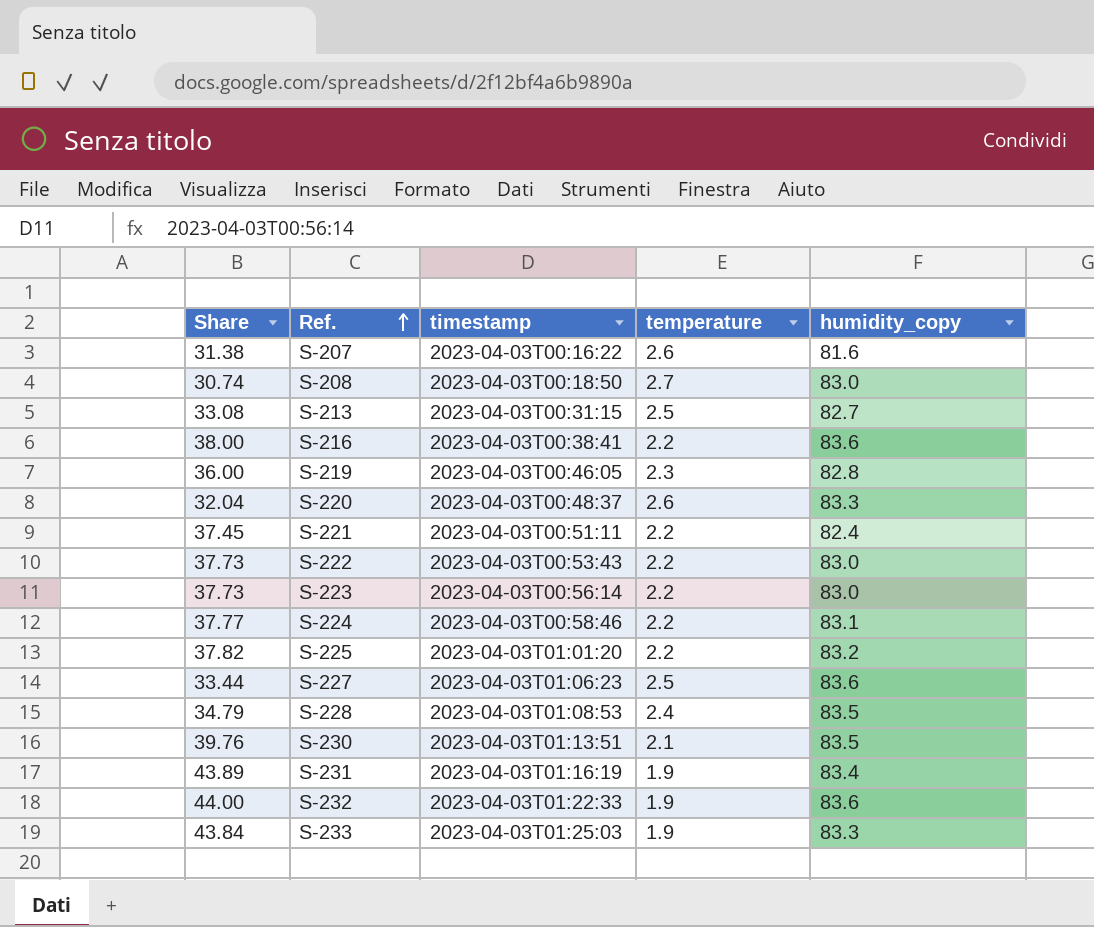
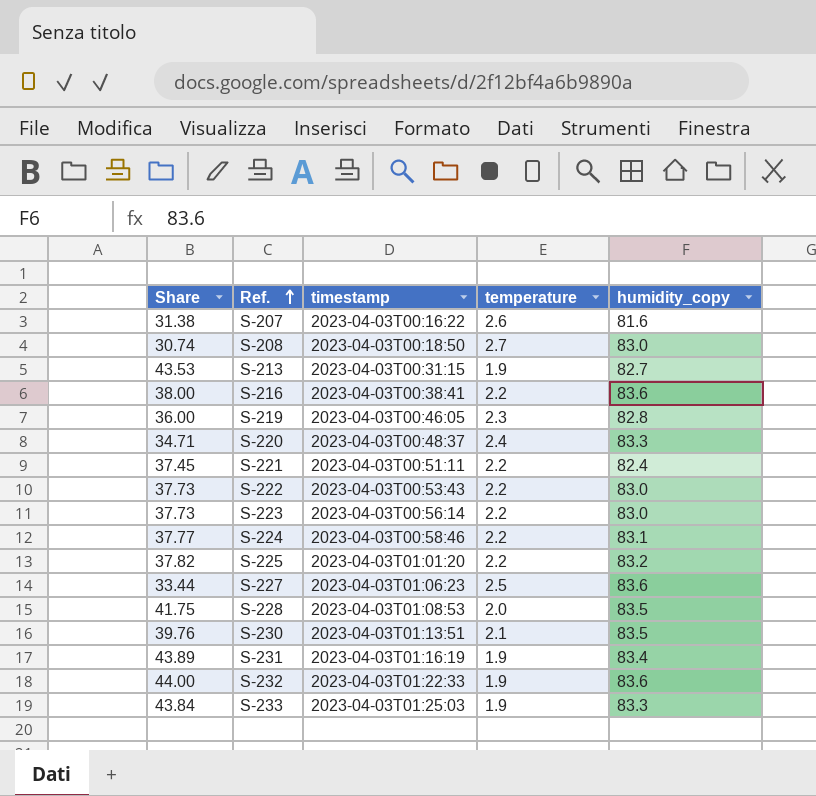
S-213 | Share: 33.08 -> 43.53
S-213 | temperature: 2.5 -> 1.9
S-220 | Share: 32.04 -> 34.71
S-220 | temperature: 2.6 -> 2.4
S-228 | Share: 34.79 -> 41.75
S-228 | temperature: 2.4 -> 2.0

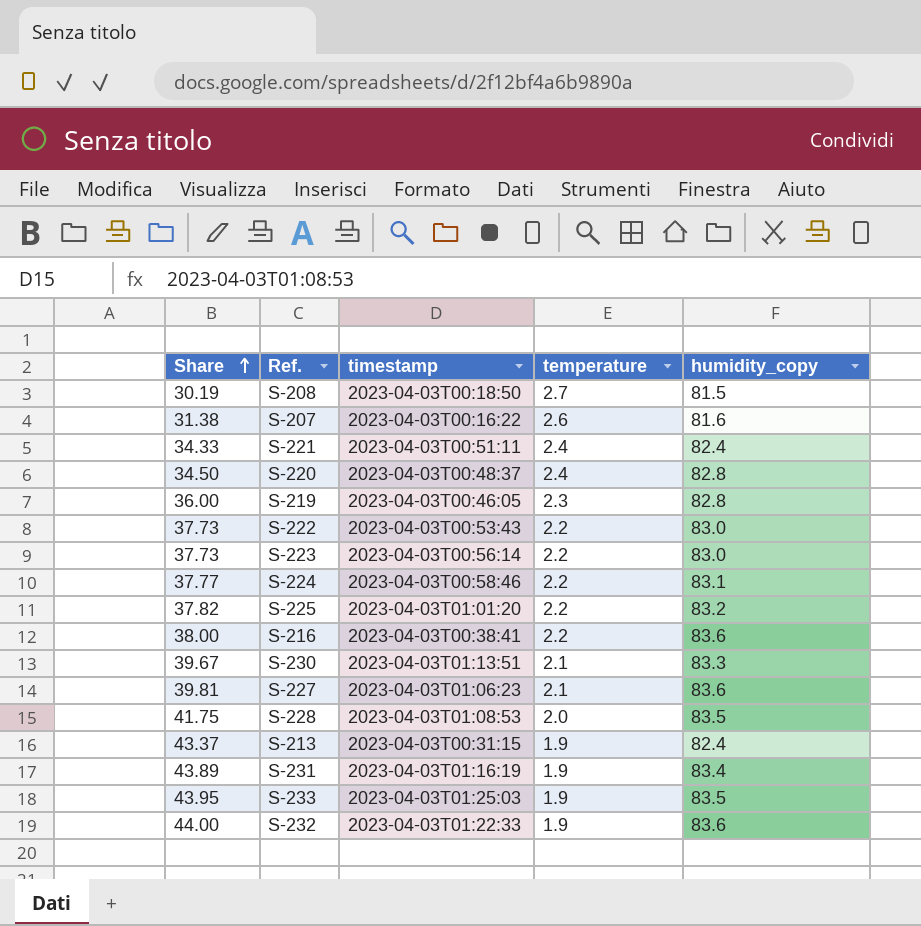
row order: Ref. ascending -> Share ascending
S-208 | Share: 30.74 -> 30.19
S-208 | humidity_copy: 83.0 -> 81.5
S-221 | Share: 37.45 -> 34.33
S-221 | temperature: 2.2 -> 2.4
S-220 | Share: 34.71 -> 34.50
S-220 | humidity_copy: 83.3 -> 82.8
S-230 | Share: 39.76 -> 39.67
S-230 | humidity_copy: 83.5 -> 83.3
S-227 | Share: 33.44 -> 39.81
S-227 | temperature: 2.5 -> 2.1
S-213 | Share: 43.53 -> 43.37
S-213 | humidity_copy: 82.7 -> 82.4
S-233 | Share: 43.84 -> 43.95
S-233 | humidity_copy: 83.3 -> 83.5

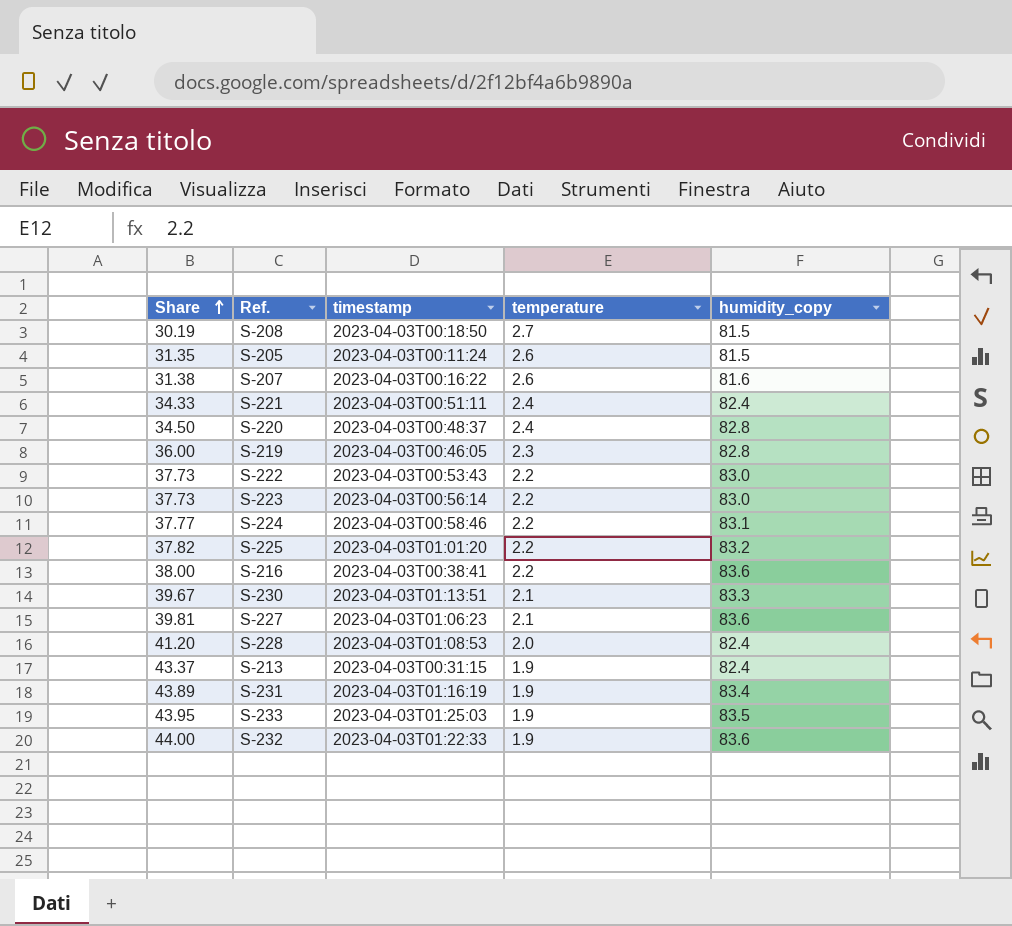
row S-205: none -> 31.35 | 2023-04-03T00:11:24 | 2.6 | 81.5
S-228 | Share: 41.75 -> 41.20
S-228 | humidity_copy: 83.5 -> 82.4

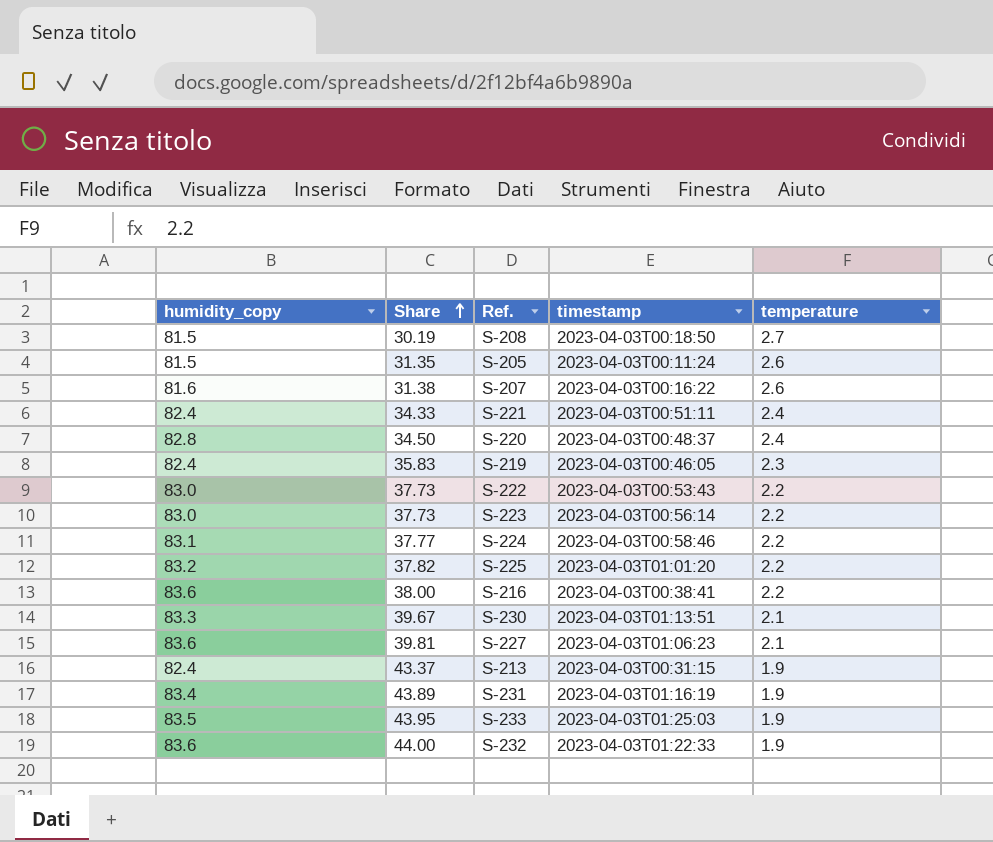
column humidity_copy | position: 5 -> 1
row S-228: 41.20 | 2023-04-03T01:08:53 | 2.0 | 82.4 -> none
S-219 | humidity_copy: 82.8 -> 82.4
S-219 | Share: 36.00 -> 35.83

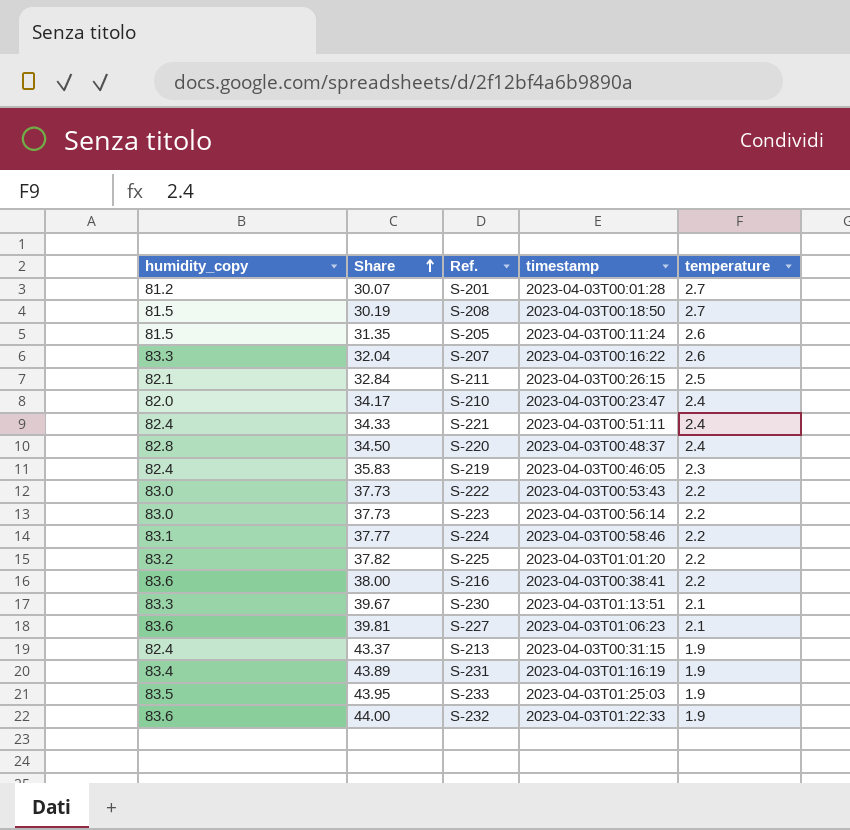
row S-201: none -> 81.2 | 30.07 | 2023-04-03T00:01:28 | 2.7
S-207 | humidity_copy: 81.6 -> 83.3
S-207 | Share: 31.38 -> 32.04
row S-211: none -> 82.1 | 32.84 | 2023-04-03T00:26:15 | 2.5
row S-210: none -> 82.0 | 34.17 | 2023-04-03T00:23:47 | 2.4

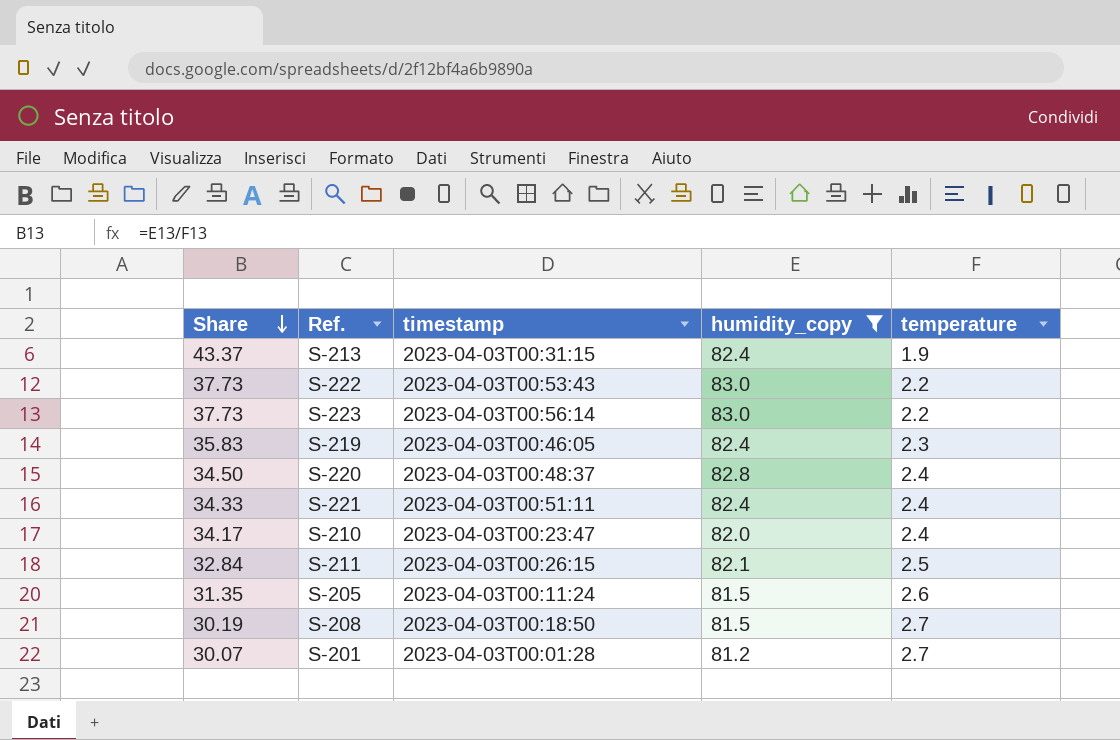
filter: none -> humidity_copy <= 83.0
row order: Share ascending -> Share descending
column humidity_copy | position: 1 -> 4

